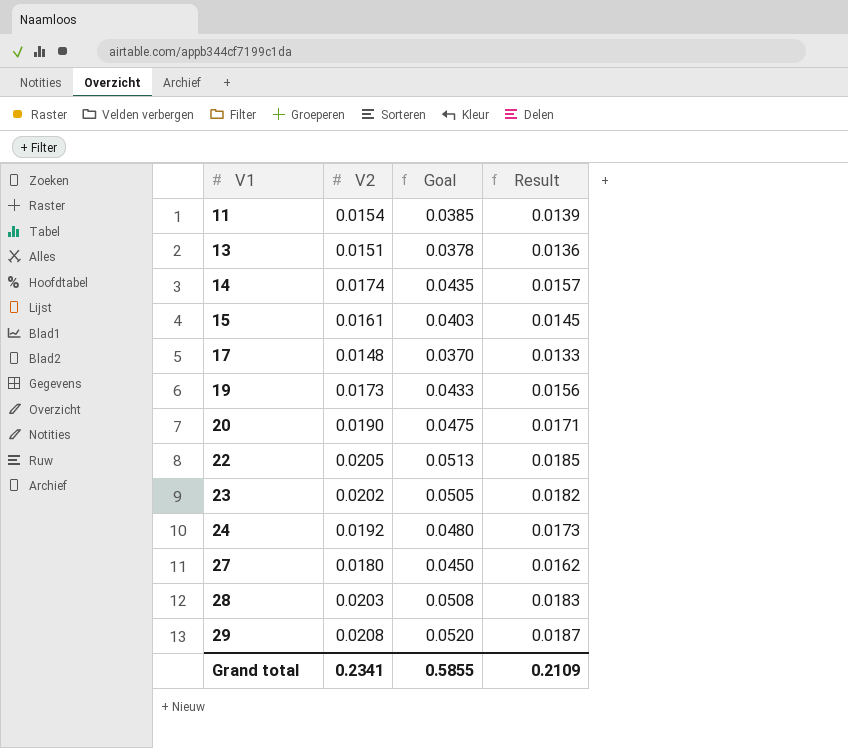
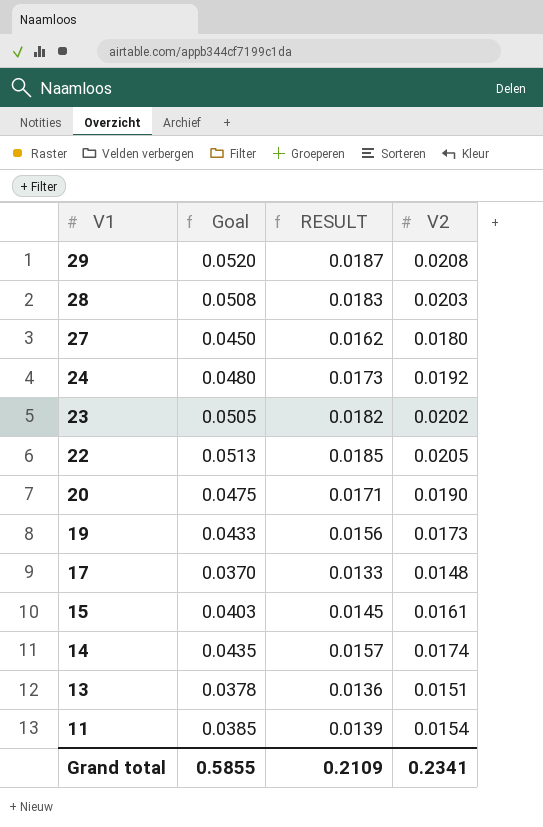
row order: V1 ascending -> V1 descending
column name: Result -> RESULT
column V2 | position: 2 -> 4

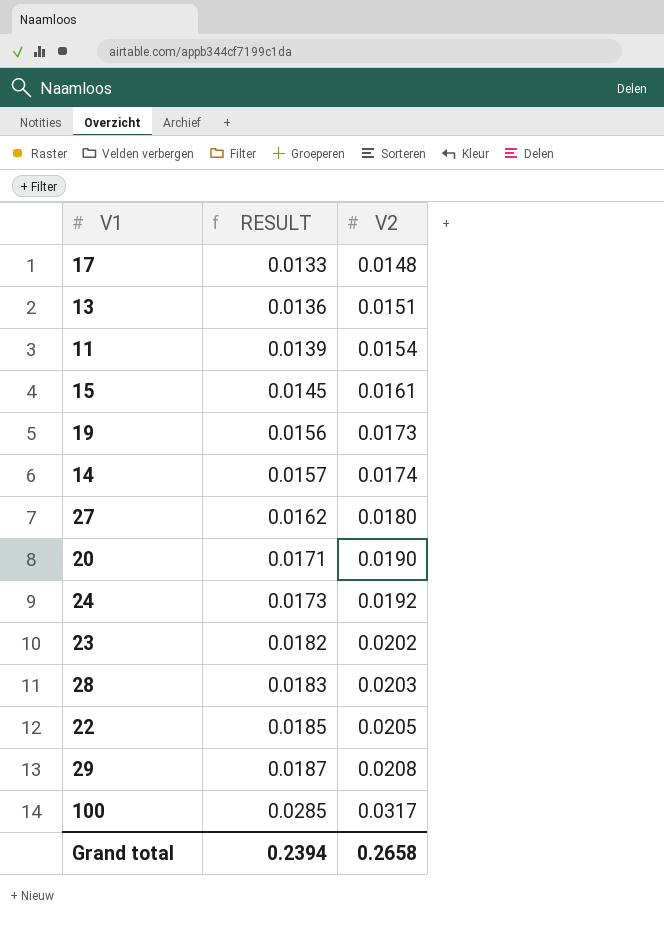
row order: V1 descending -> RESULT ascending
column Goal | formula: [V2] * 2.5 -> none
row 100: none -> 0.0285 | 0.0317
Grand total | RESULT: 0.2109 -> 0.2394
Grand total | V2: 0.2341 -> 0.2658

